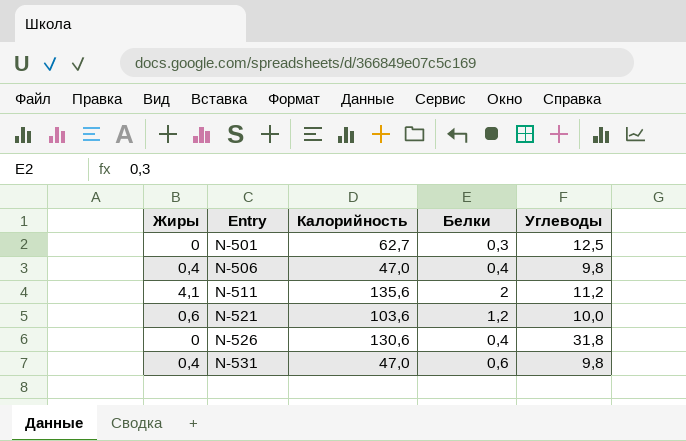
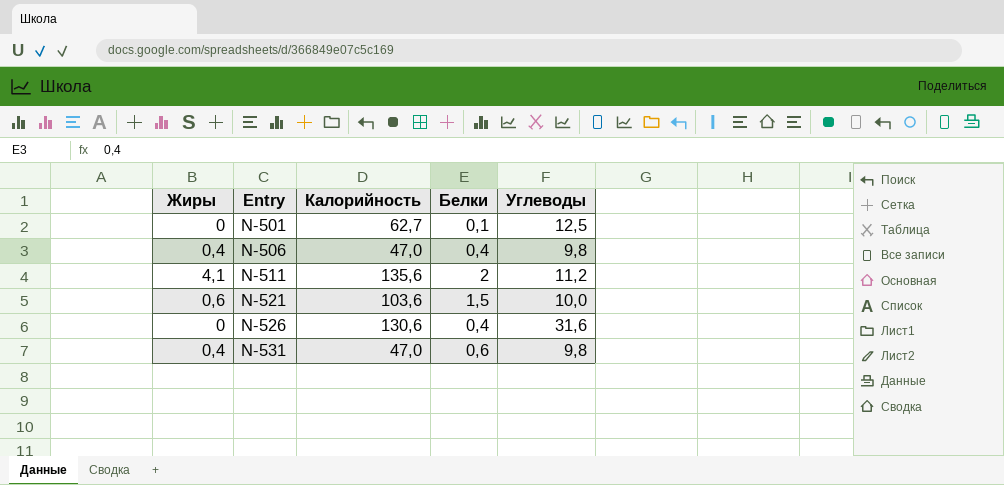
N-501 | Белки: 0,3 -> 0,1
N-521 | Белки: 1,2 -> 1,5
N-526 | Углеводы: 31,8 -> 31,6

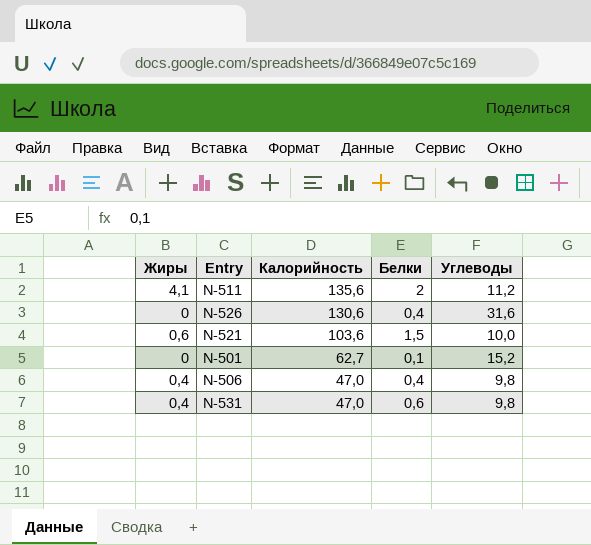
row order: Entry ascending -> Калорийность descending
N-501 | Углеводы: 12,5 -> 15,2

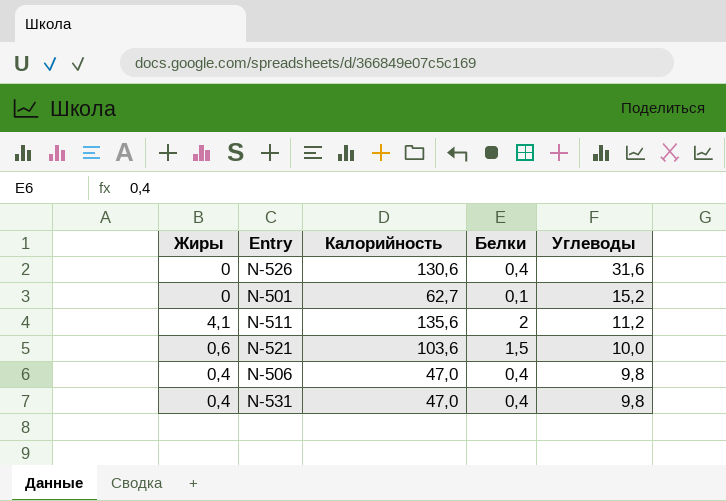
row order: Калорийность descending -> Углеводы descending
N-531 | Белки: 0,6 -> 0,4

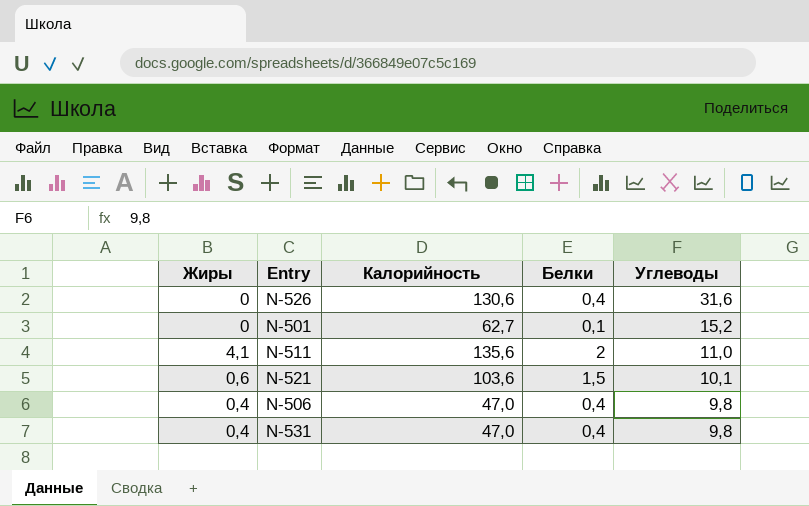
N-511 | Углеводы: 11,2 -> 11,0
N-521 | Углеводы: 10,0 -> 10,1

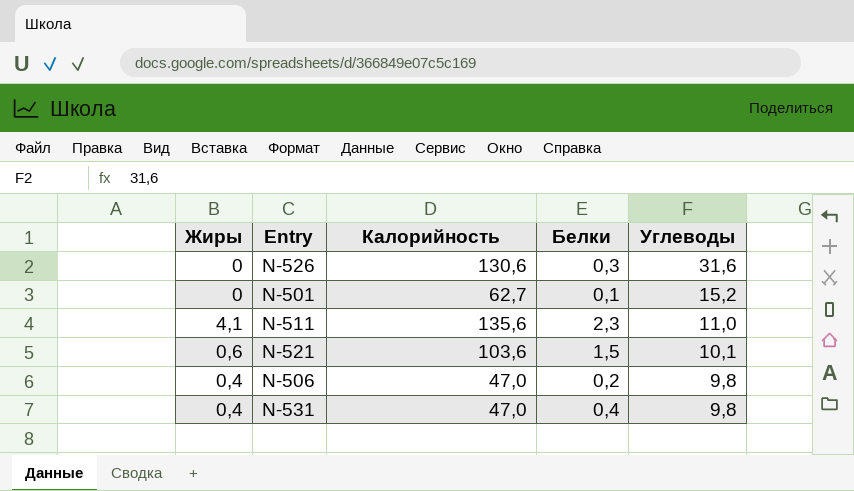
N-526 | Белки: 0,4 -> 0,3
N-511 | Белки: 2 -> 2,3
N-506 | Белки: 0,4 -> 0,2

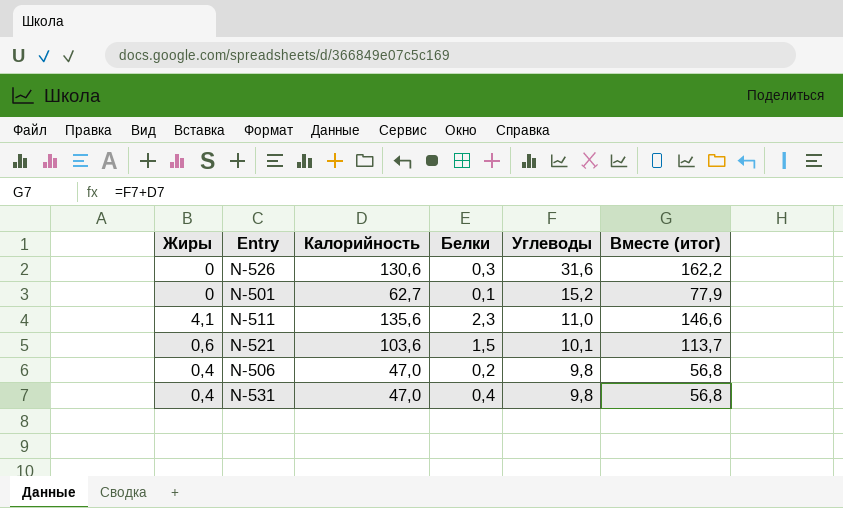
column Вместе (итог) | formula: none -> [Калорийность] + [Углеводы]

